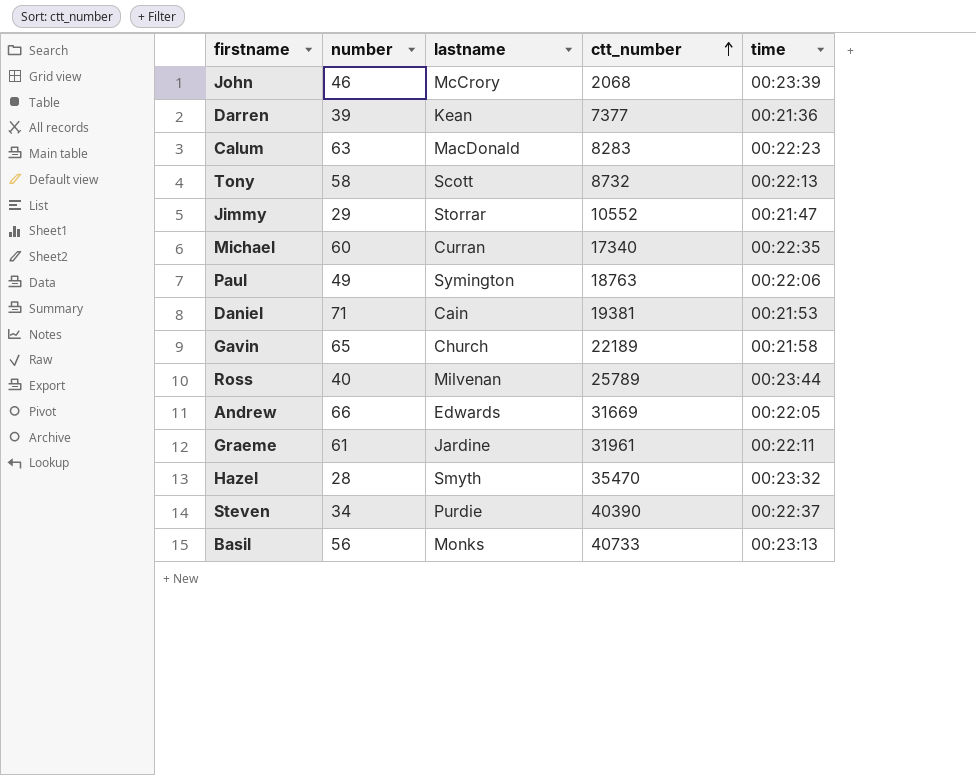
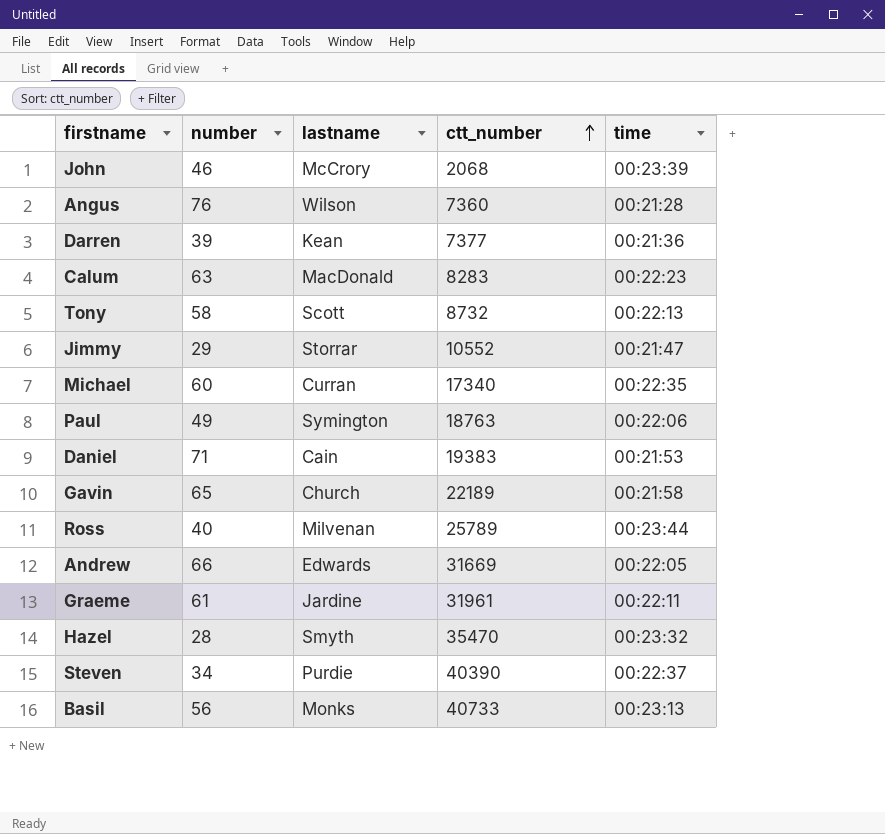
row Angus: none -> 76 | Wilson | 7360 | 00:21:28
Daniel | ctt_number: 19381 -> 19383

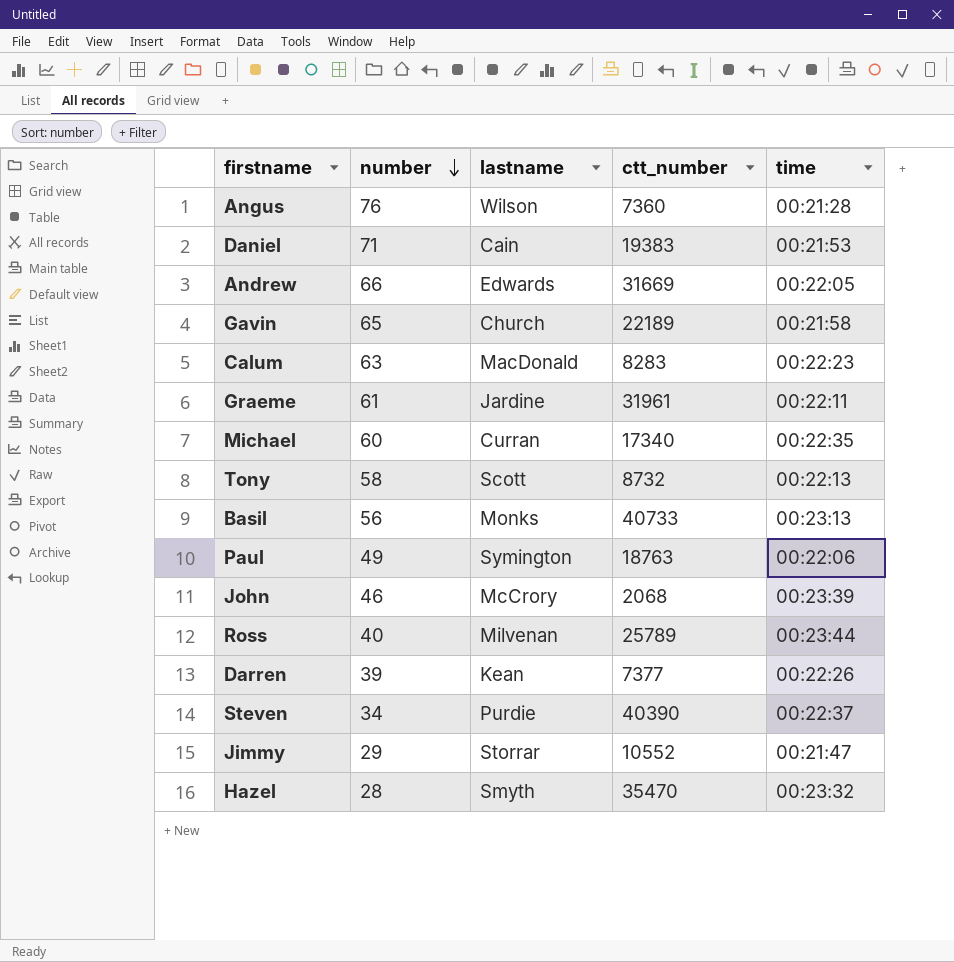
row order: ctt_number ascending -> number descending
Darren | time: 00:21:36 -> 00:22:26

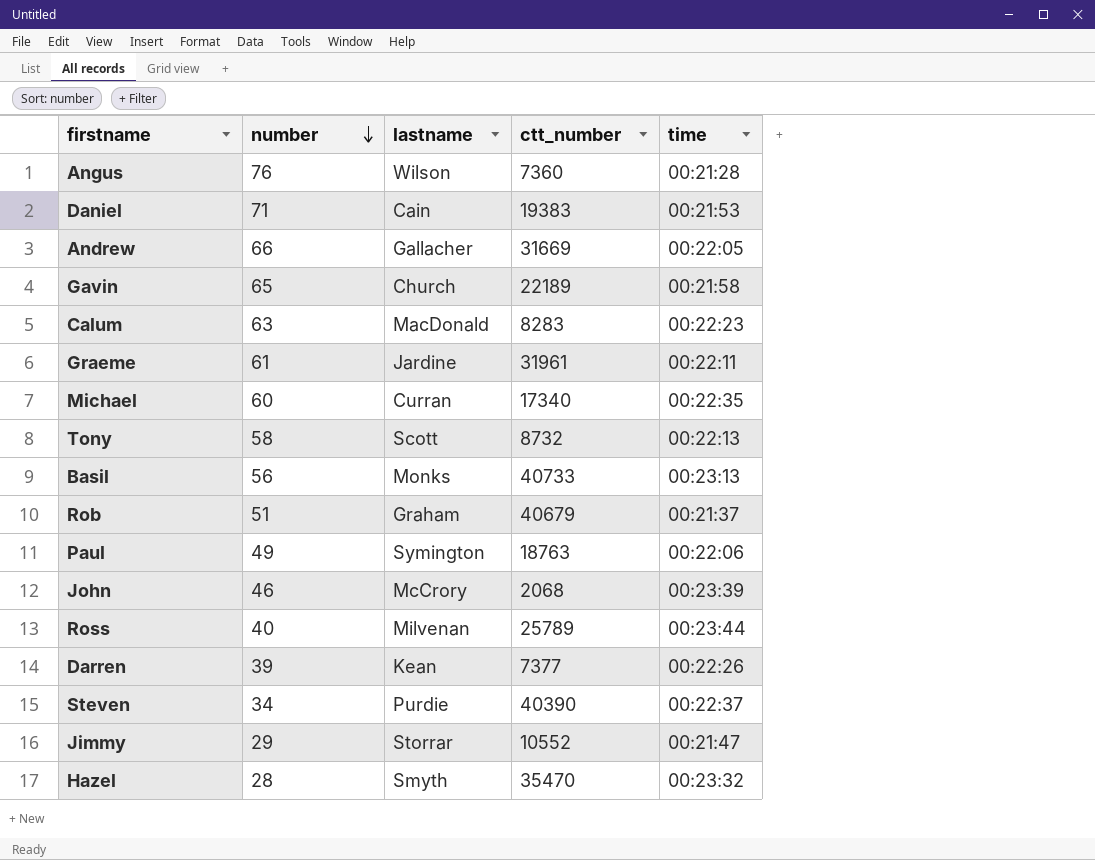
Andrew | lastname: Edwards -> Gallacher
row Rob: none -> 51 | Graham | 40679 | 00:21:37

